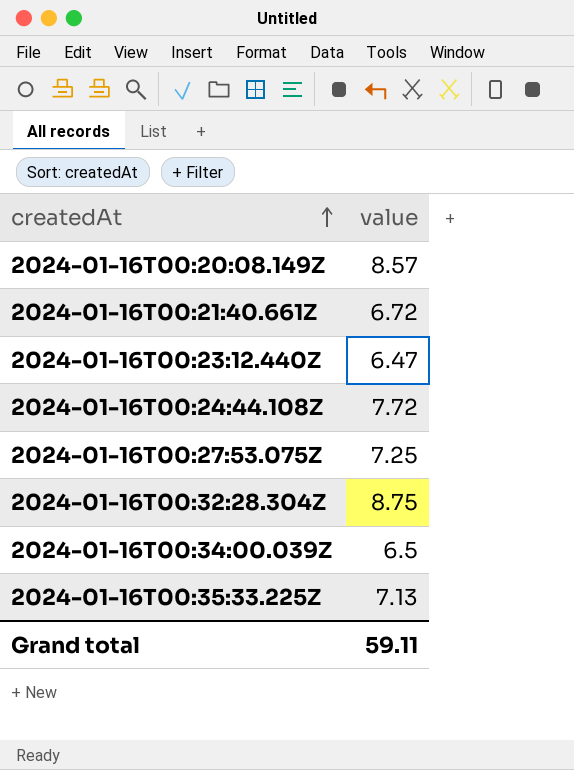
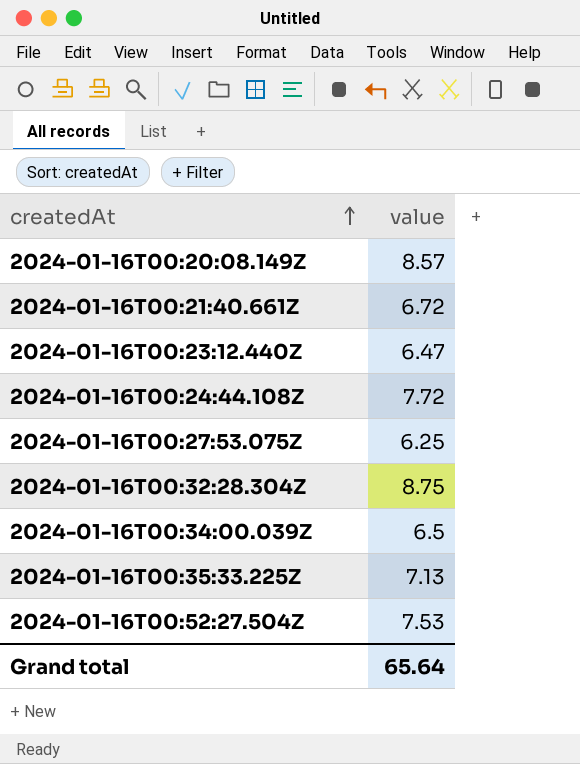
2024-01-16T00:27:53.075Z | value: 7.25 -> 6.25
row 2024-01-16T00:52:27.504Z: none -> 7.53
Grand total | value: 59.11 -> 65.64

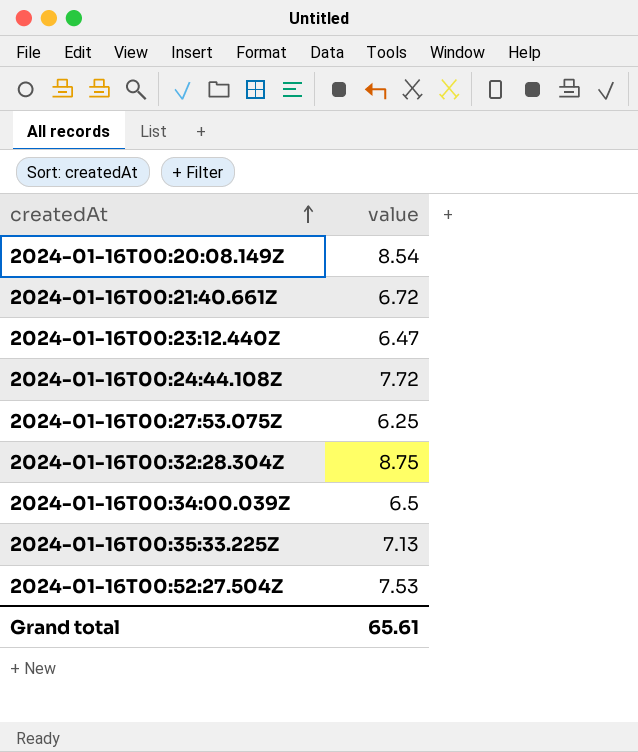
2024-01-16T00:20:08.149Z | value: 8.57 -> 8.54
Grand total | value: 65.64 -> 65.61

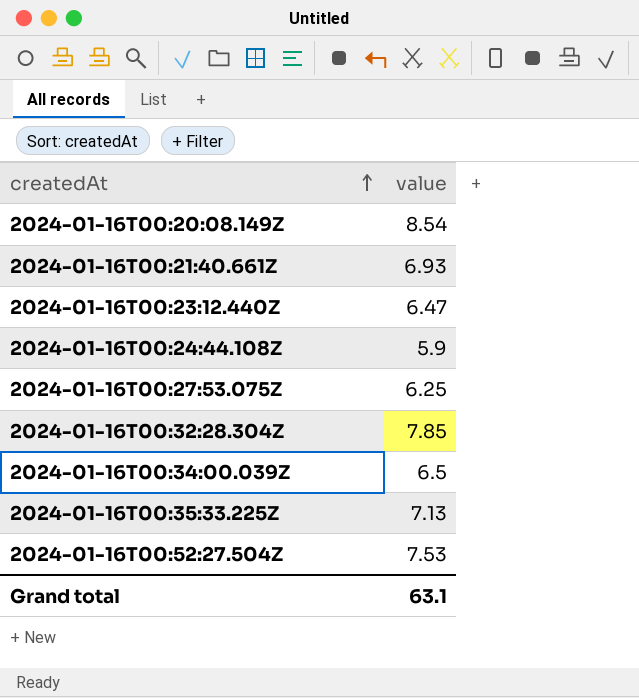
2024-01-16T00:21:40.661Z | value: 6.72 -> 6.93
2024-01-16T00:24:44.108Z | value: 7.72 -> 5.9
2024-01-16T00:32:28.304Z | value: 8.75 -> 7.85
Grand total | value: 65.61 -> 63.1

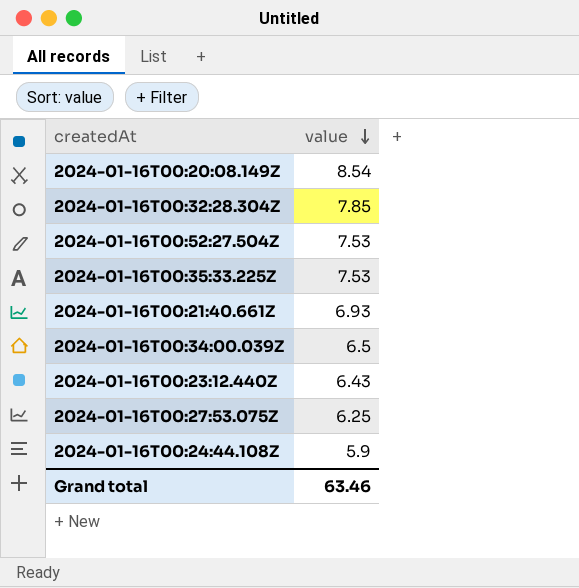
row order: createdAt ascending -> value descending
2024-01-16T00:35:33.225Z | value: 7.13 -> 7.53
2024-01-16T00:23:12.440Z | value: 6.47 -> 6.43
Grand total | value: 63.1 -> 63.46

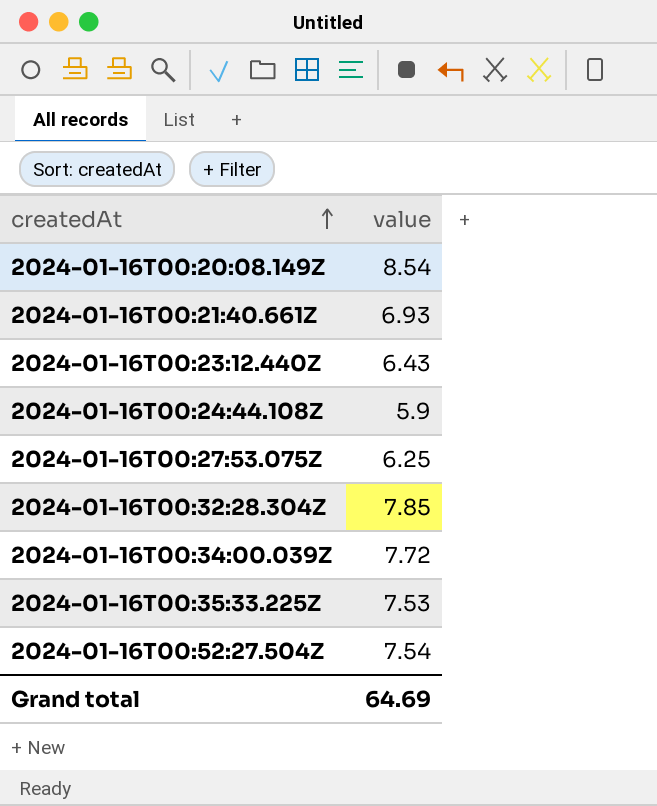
row order: value descending -> createdAt ascending
2024-01-16T00:34:00.039Z | value: 6.5 -> 7.72
2024-01-16T00:52:27.504Z | value: 7.53 -> 7.54
Grand total | value: 63.46 -> 64.69

